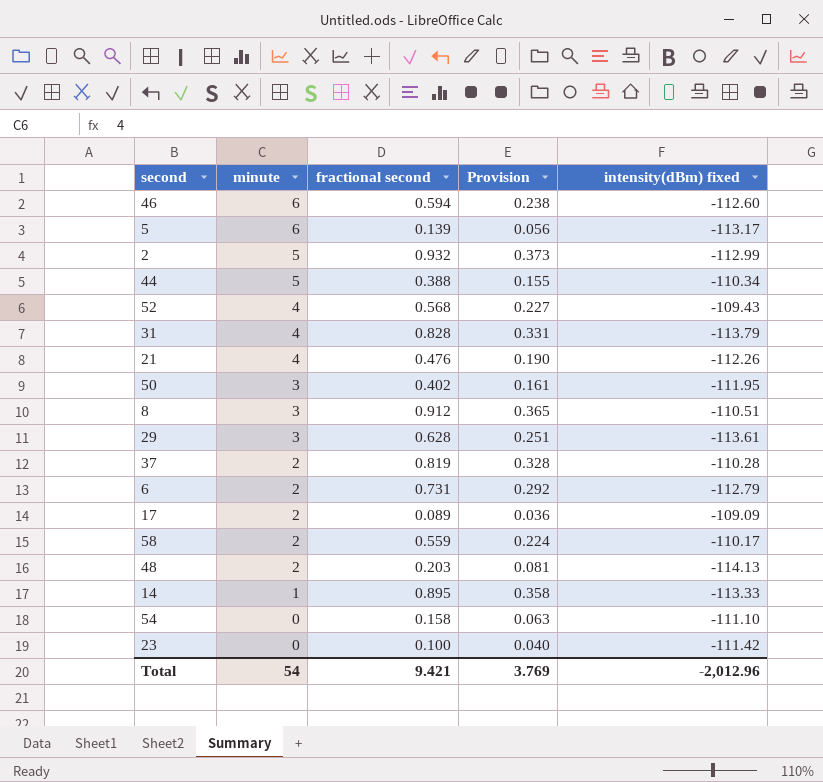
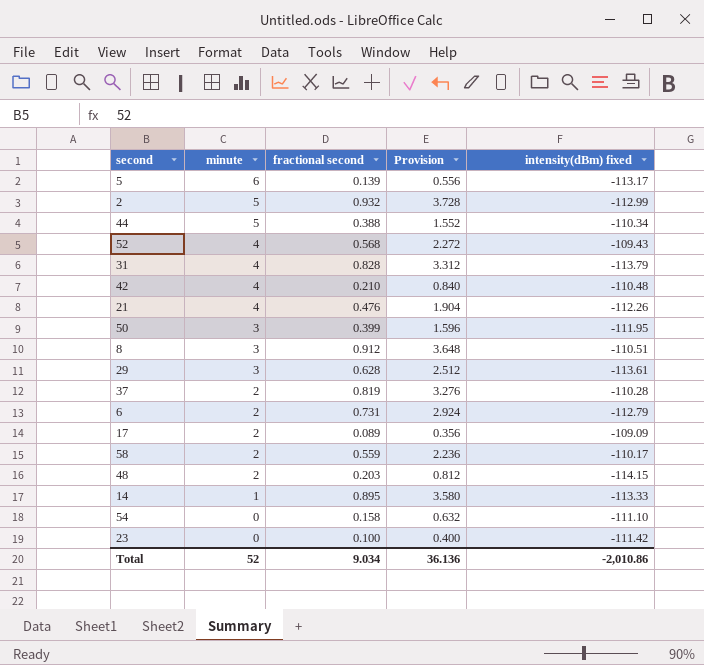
column Provision | formula: [fractional second] * 0.4 -> [fractional second] * 4
row 46: 6 | 0.594 | 0.238 | -112.60 -> none
row 42: none -> 4 | 0.210 | 0.840 | -110.48
50 | fractional second: 0.402 -> 0.399
48 | intensity(dBm) fixed: -114.13 -> -114.15
Total | minute: 54 -> 52
Total | fractional second: 9.421 -> 9.034
Total | Provision: 3.769 -> 36.136
Total | intensity(dBm) fixed: -2,012.96 -> -2,010.86

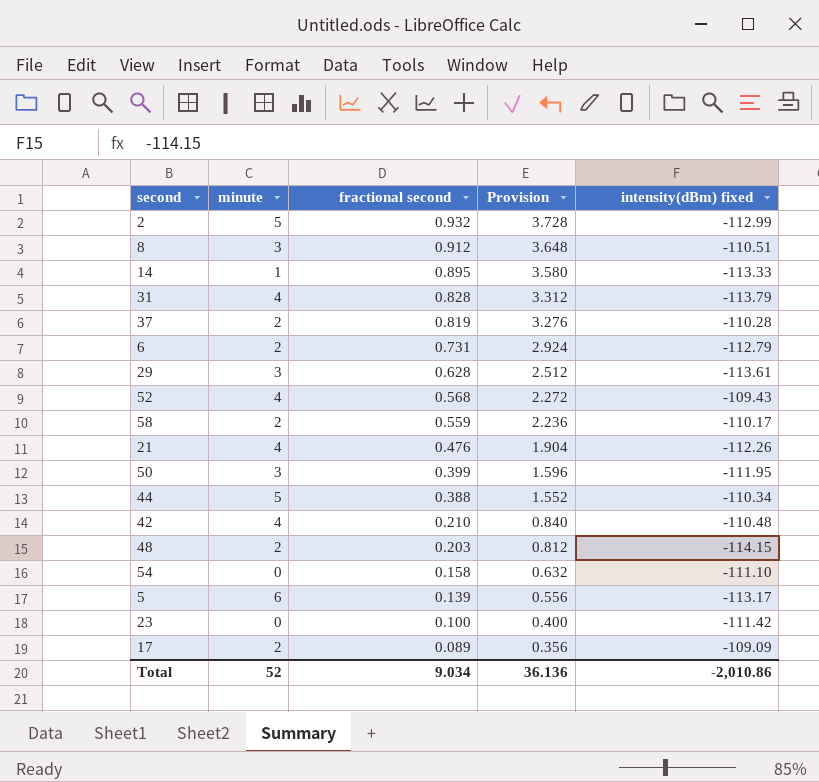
row order: minute descending -> fractional second descending

